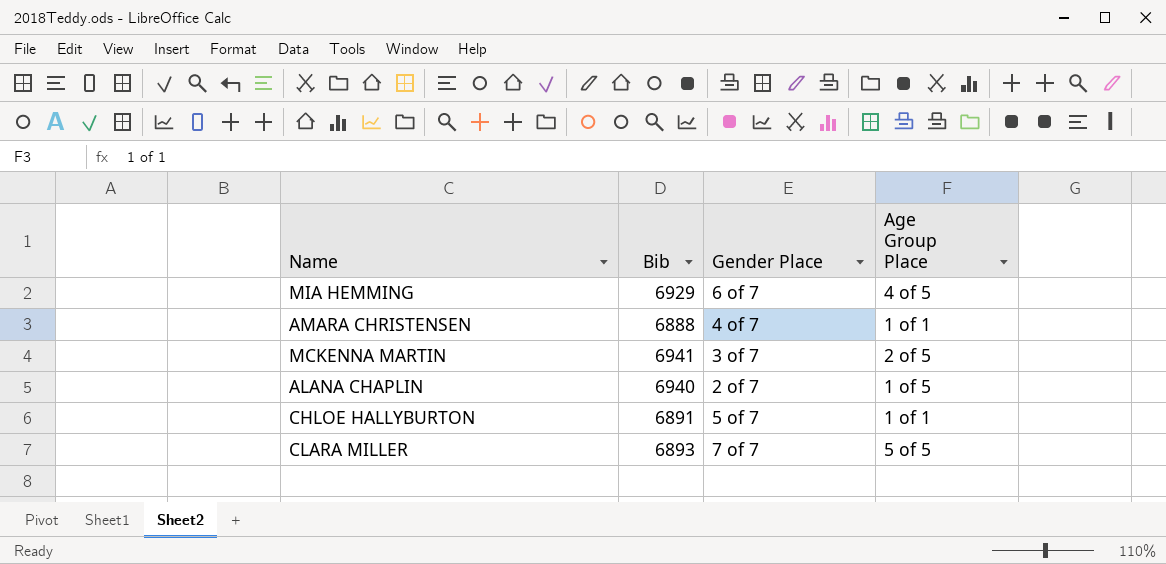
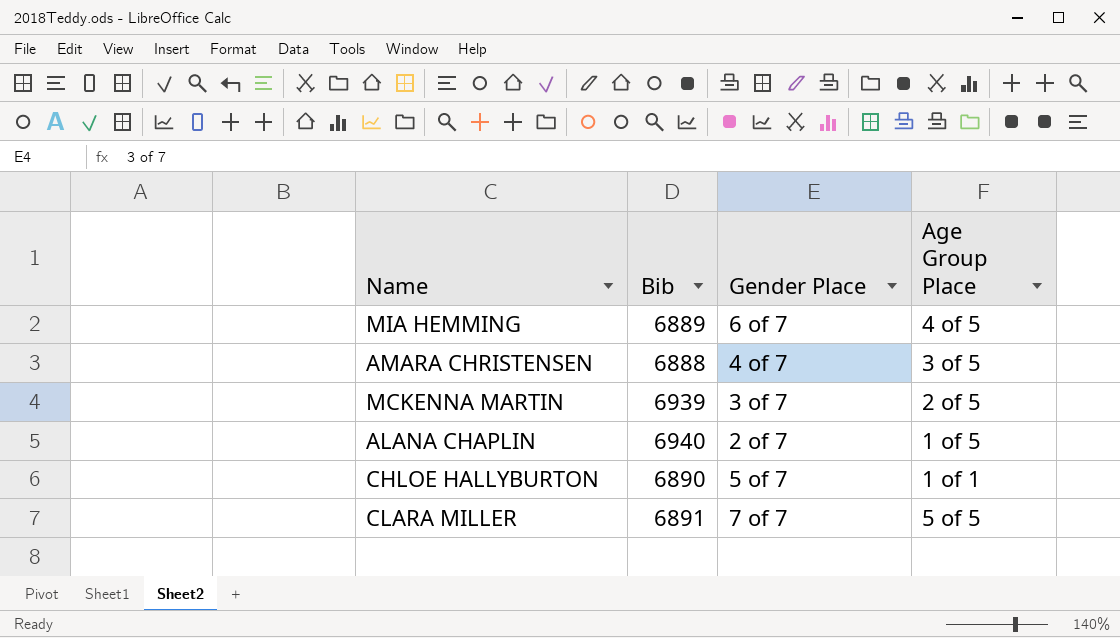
MIA HEMMING | Bib: 6929 -> 6889
AMARA CHRISTENSEN | Age Group Place: 1 of 1 -> 3 of 5
MCKENNA MARTIN | Bib: 6941 -> 6939
CHLOE HALLYBURTON | Bib: 6891 -> 6890
CLARA MILLER | Bib: 6893 -> 6891

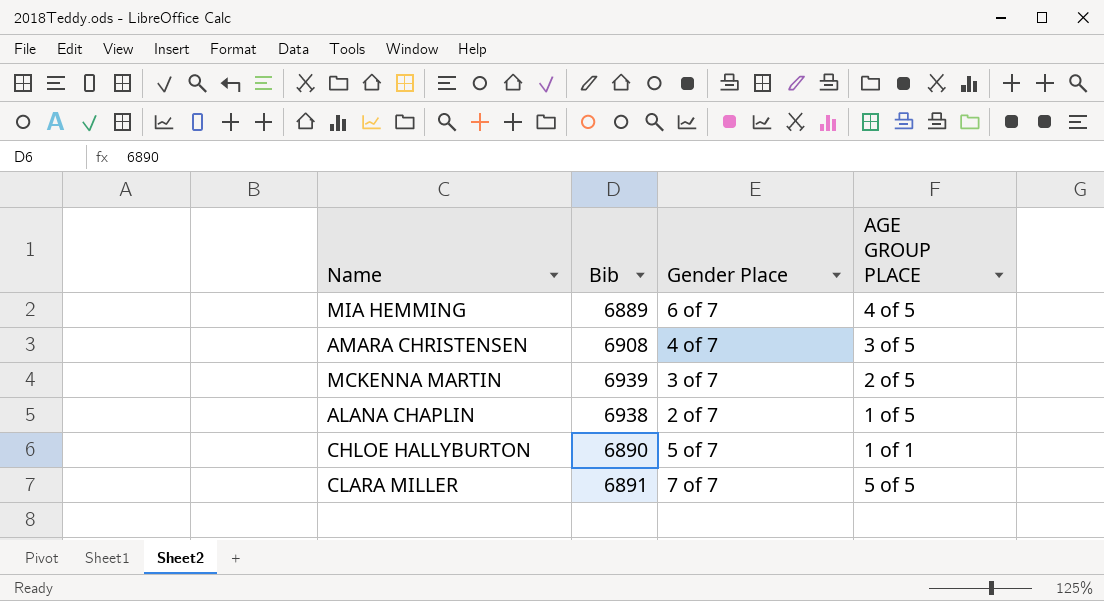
column name: Age Group Place -> AGE GROUP PLACE
AMARA CHRISTENSEN | Bib: 6888 -> 6908
ALANA CHAPLIN | Bib: 6940 -> 6938

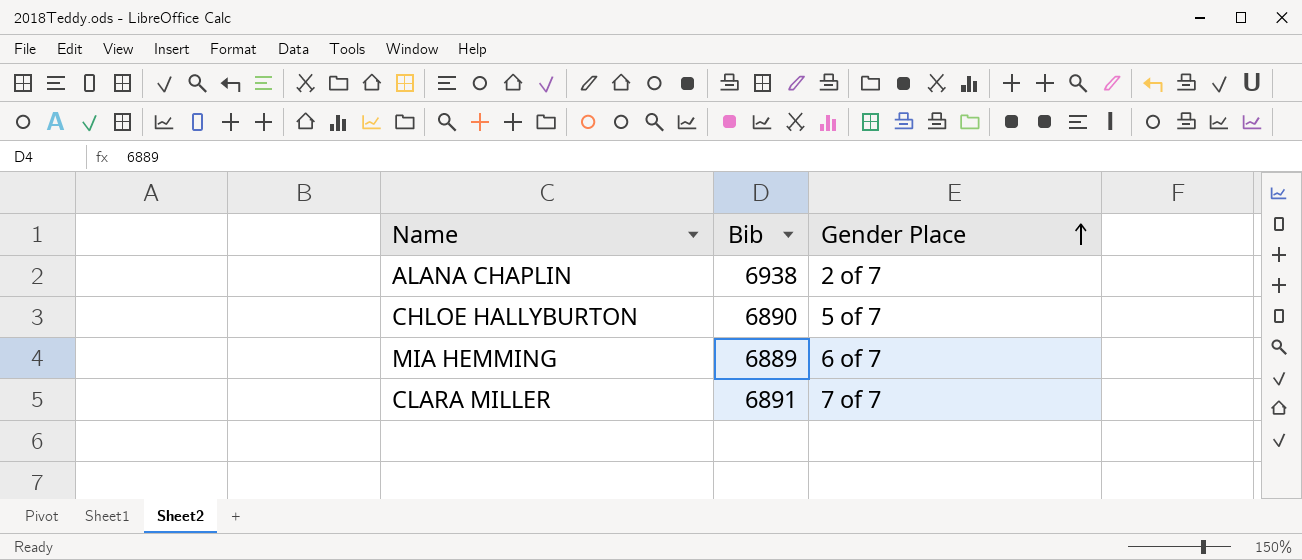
row order: none -> Gender Place ascending
column AGE GROUP PLACE | position: 4 -> none
row AMARA CHRISTENSEN: 6908 | 4 of 7 | 3 of 5 -> none
row MCKENNA MARTIN: 6939 | 3 of 7 | 2 of 5 -> none

